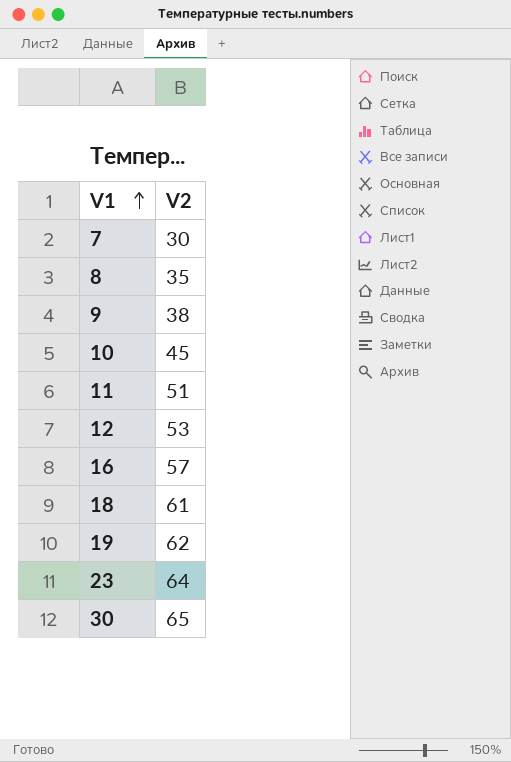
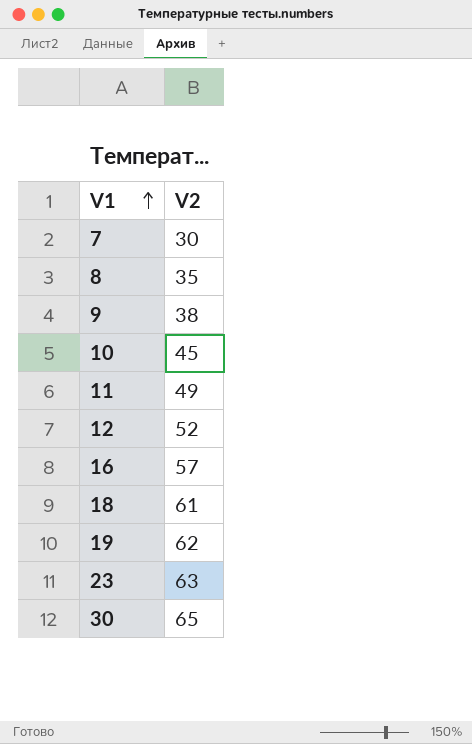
11 | V2: 51 -> 49
12 | V2: 53 -> 52
23 | V2: 64 -> 63

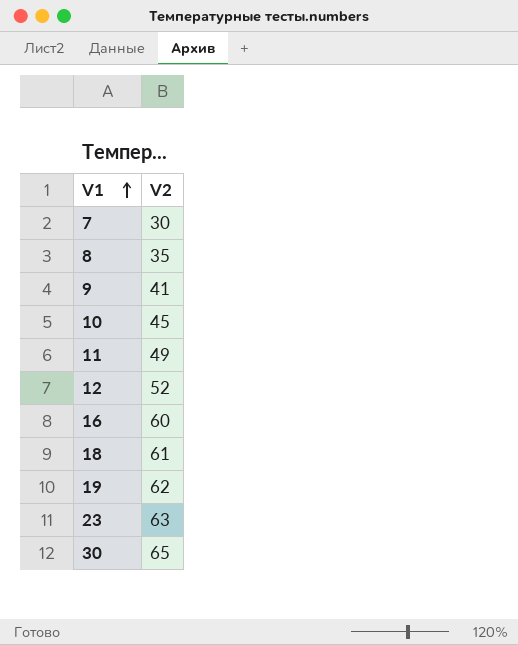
9 | V2: 38 -> 41
16 | V2: 57 -> 60

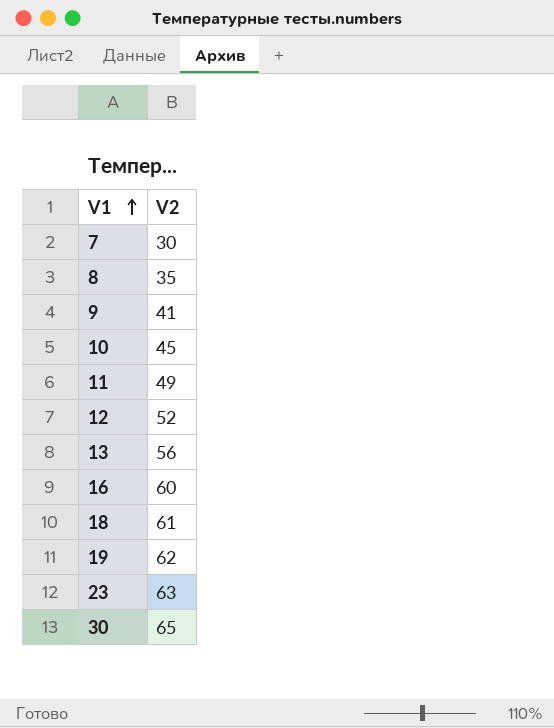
row 13: none -> 56

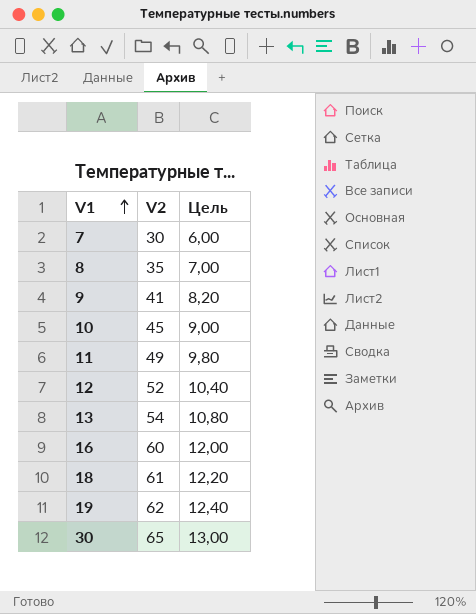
column Цель | formula: none -> [V2] * 0,2
row 23: 63 -> none
13 | V2: 56 -> 54

